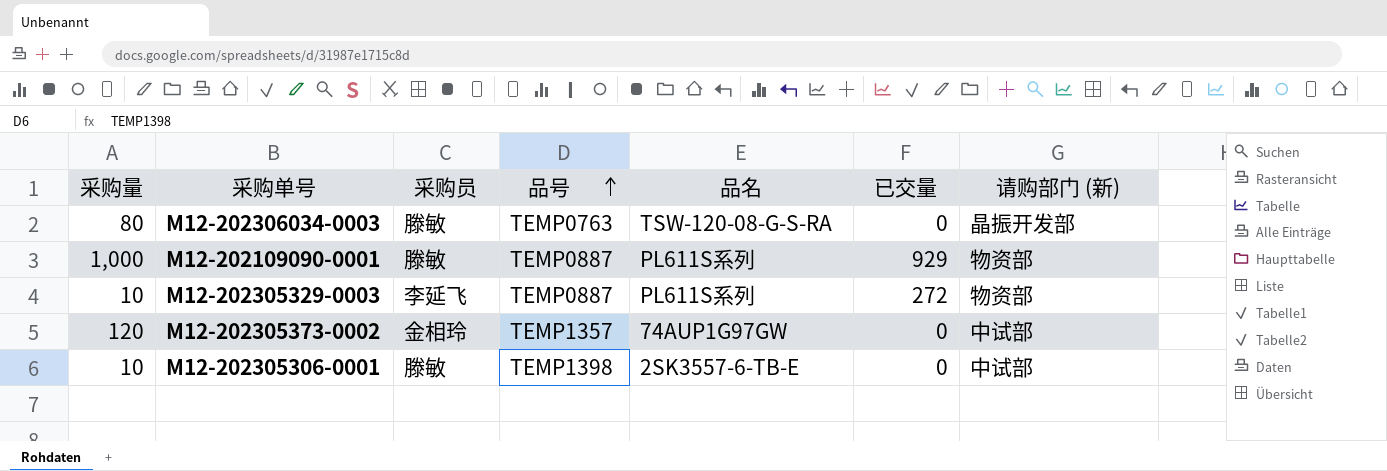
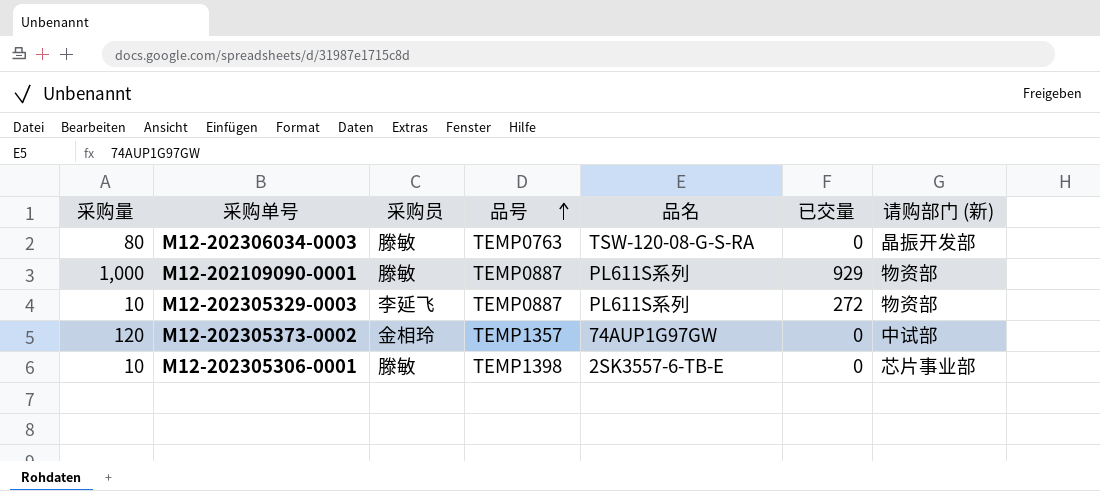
M12-202305306-0001 | 请购部门 (新): 中试部 -> 芯片事业部

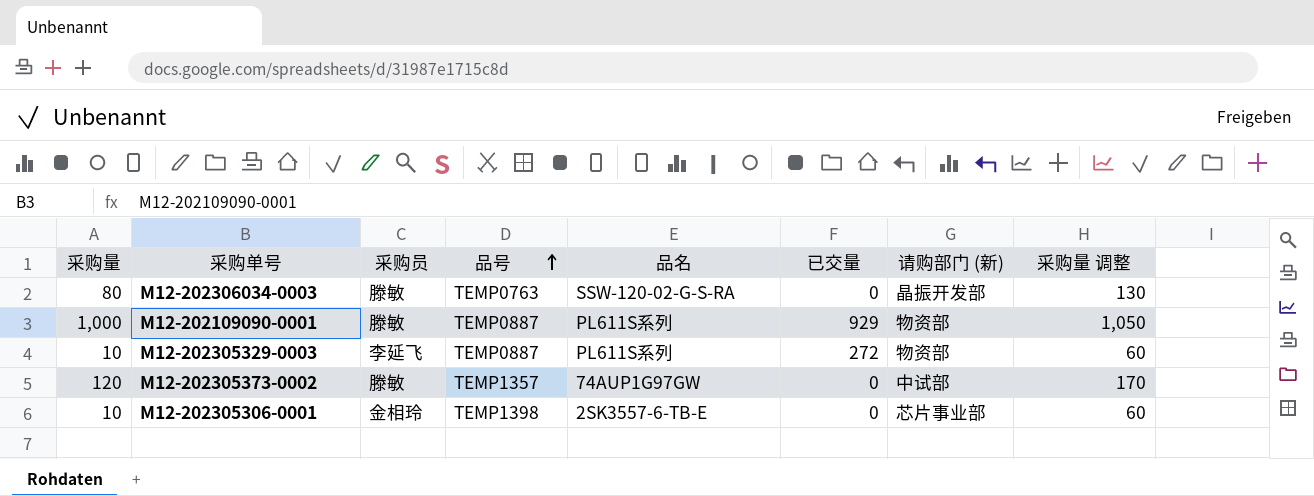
column 采购量 调整 | formula: none -> [采购量] + 50
M12-202306034-0003 | 品名: TSW-120-08-G-S-RA -> SSW-120-02-G-S-RA
M12-202305373-0002 | 采购员: 金相玲 -> 滕敏
M12-202305306-0001 | 采购员: 滕敏 -> 金相玲

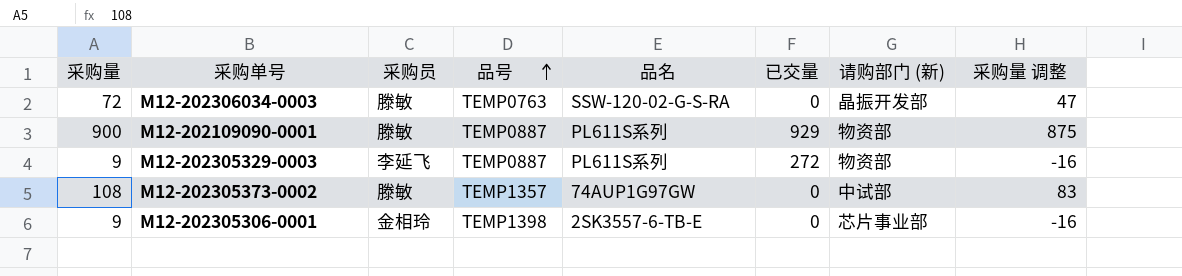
column 采购量 调整 | formula: [采购量] + 50 -> [采购量] - 25
M12-202306034-0003 | 采购量: 80 -> 72
M12-202109090-0001 | 采购量: 1,000 -> 900
M12-202305329-0003 | 采购量: 10 -> 9
M12-202305373-0002 | 采购量: 120 -> 108
M12-202305306-0001 | 采购量: 10 -> 9

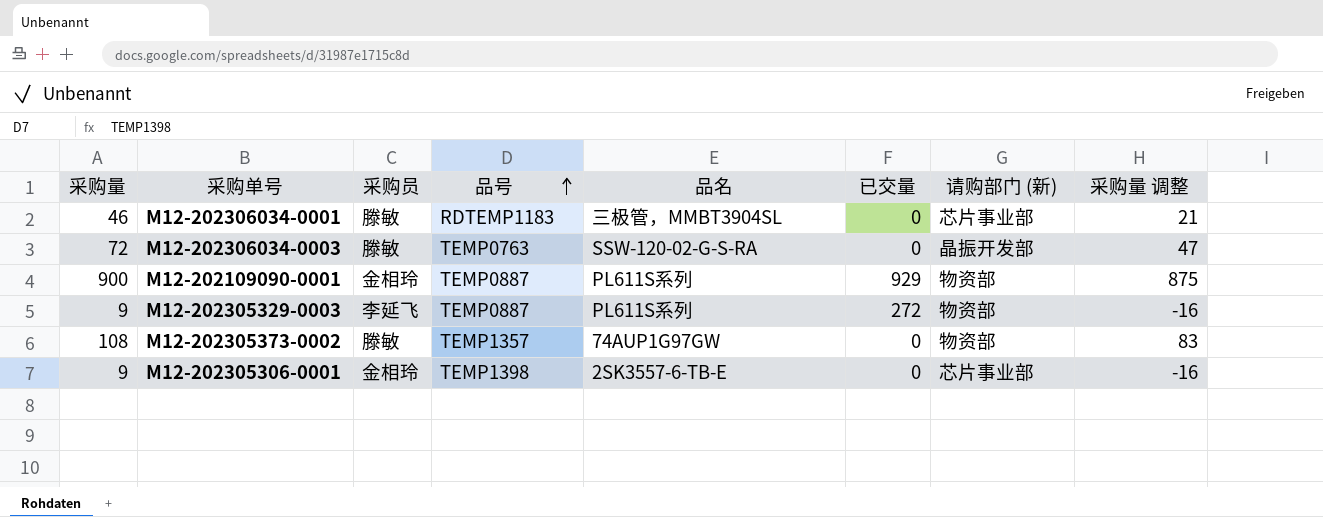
row M12-202306034-0001: none -> 46 | 滕敏 | RDTEMP1183 | 三极管，MMBT3904SL | 0 | 芯片事业部 | 21
M12-202109090-0001 | 采购员: 滕敏 -> 金相玲
M12-202305373-0002 | 请购部门 (新): 中试部 -> 物资部

